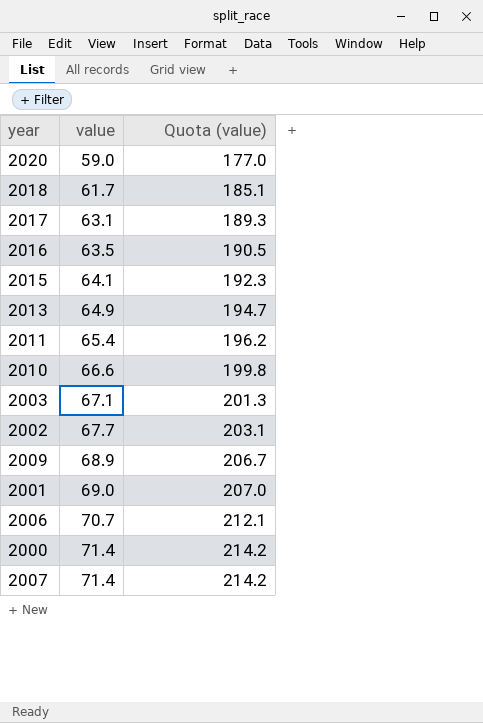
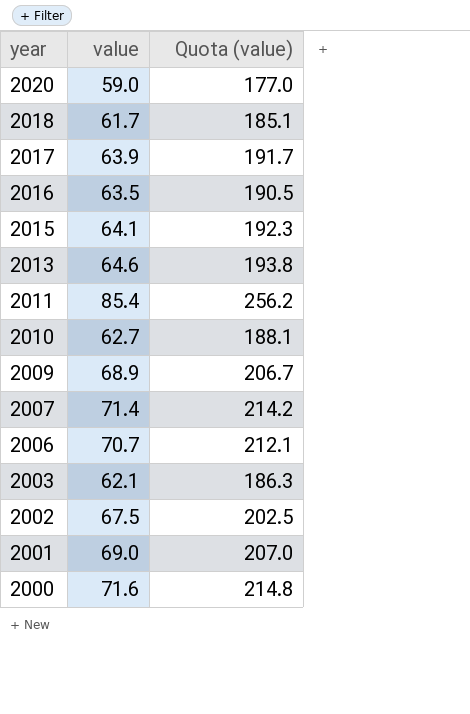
row order: value ascending -> year descending
2017 | value: 63.1 -> 63.9
2017 | Quota (value): 189.3 -> 191.7
2013 | value: 64.9 -> 64.6
2013 | Quota (value): 194.7 -> 193.8
2011 | value: 65.4 -> 85.4
2011 | Quota (value): 196.2 -> 256.2
2010 | value: 66.6 -> 62.7
2010 | Quota (value): 199.8 -> 188.1
2003 | value: 67.1 -> 62.1
2003 | Quota (value): 201.3 -> 186.3
2002 | value: 67.7 -> 67.5
2002 | Quota (value): 203.1 -> 202.5
2000 | value: 71.4 -> 71.6
2000 | Quota (value): 214.2 -> 214.8

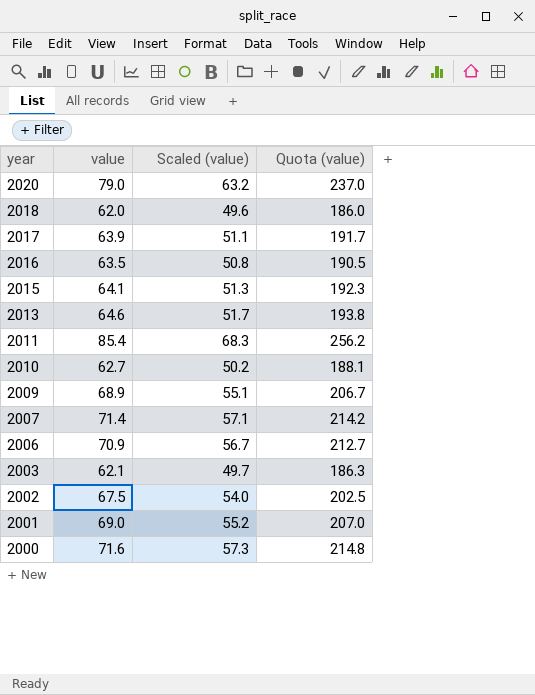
column Scaled (value) | formula: none -> [value] * 0.8
2020 | value: 59.0 -> 79.0
2020 | Quota (value): 177.0 -> 237.0
2018 | value: 61.7 -> 62.0
2018 | Quota (value): 185.1 -> 186.0
2006 | value: 70.7 -> 70.9
2006 | Quota (value): 212.1 -> 212.7

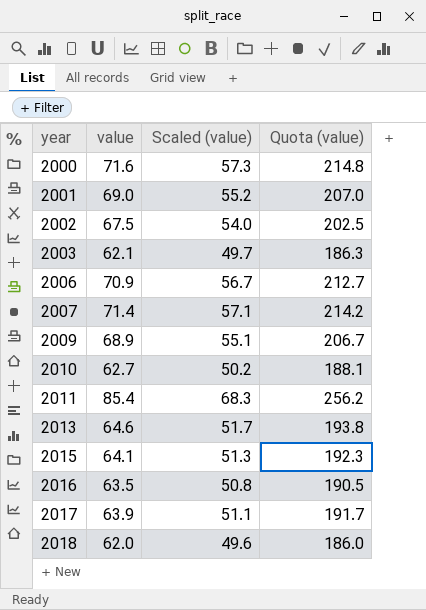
row order: year descending -> year ascending
row 2020: 79.0 | 63.2 | 237.0 -> none

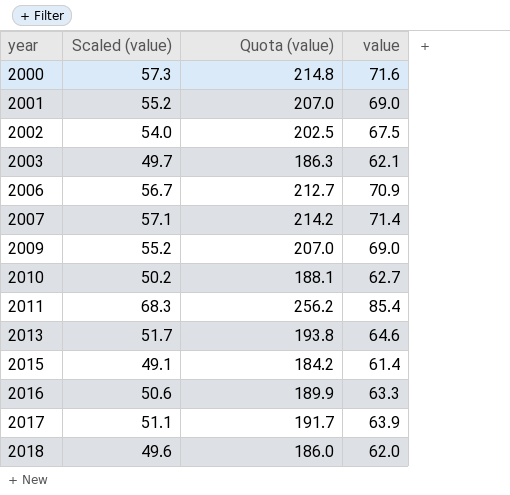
column value | position: 2 -> 4
2009 | Scaled (value): 55.1 -> 55.2
2009 | Quota (value): 206.7 -> 207.0
2009 | value: 68.9 -> 69.0
2015 | Scaled (value): 51.3 -> 49.1
2015 | Quota (value): 192.3 -> 184.2
2015 | value: 64.1 -> 61.4
2016 | Scaled (value): 50.8 -> 50.6
2016 | Quota (value): 190.5 -> 189.9
2016 | value: 63.5 -> 63.3

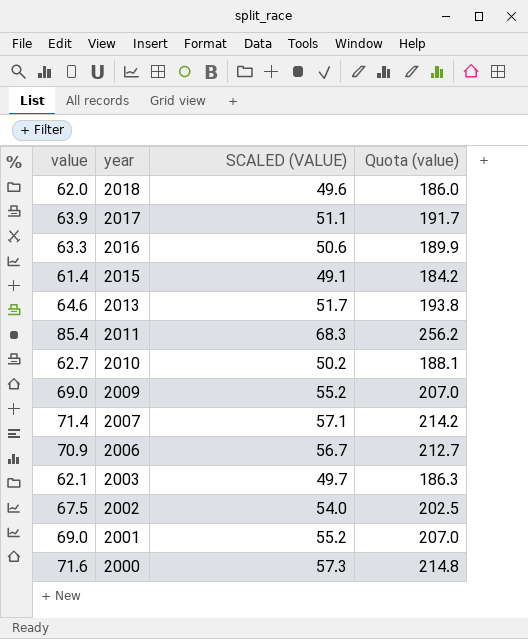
row order: year ascending -> year descending
column value | position: 4 -> 1
column name: Scaled (value) -> SCALED (VALUE)

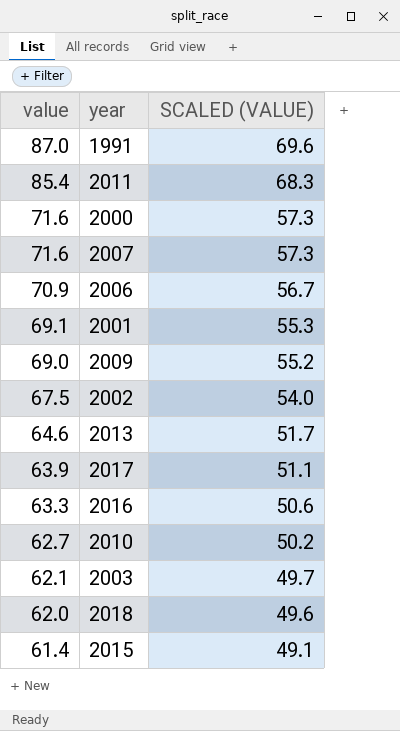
row order: year descending -> value descending
column Quota (value) | formula: [value] * 3 -> none
row 1991: none -> 87.0 | 69.6
2007 | value: 71.4 -> 71.6
2007 | SCALED (VALUE): 57.1 -> 57.3
2001 | value: 69.0 -> 69.1
2001 | SCALED (VALUE): 55.2 -> 55.3

